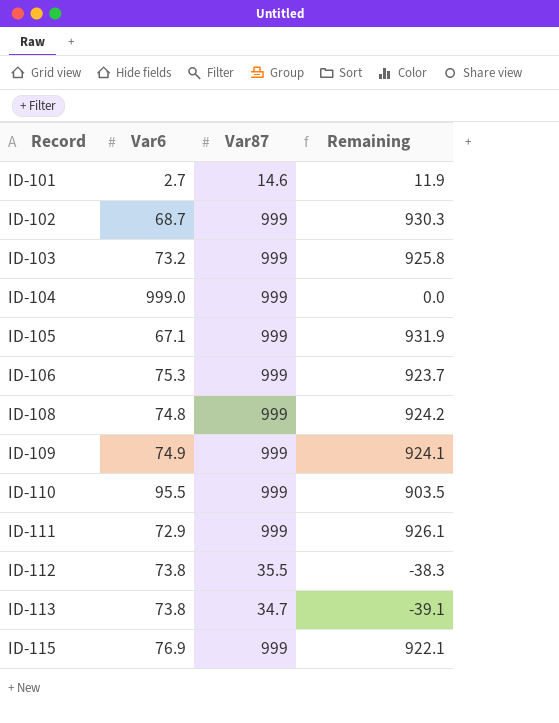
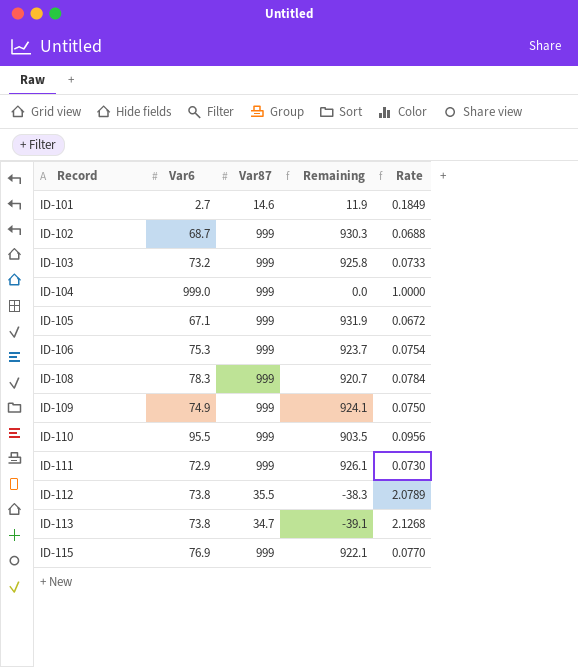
column Rate | formula: none -> [Var6] / [Var87]
ID-108 | Var6: 74.8 -> 78.3
ID-108 | Remaining: 924.2 -> 920.7

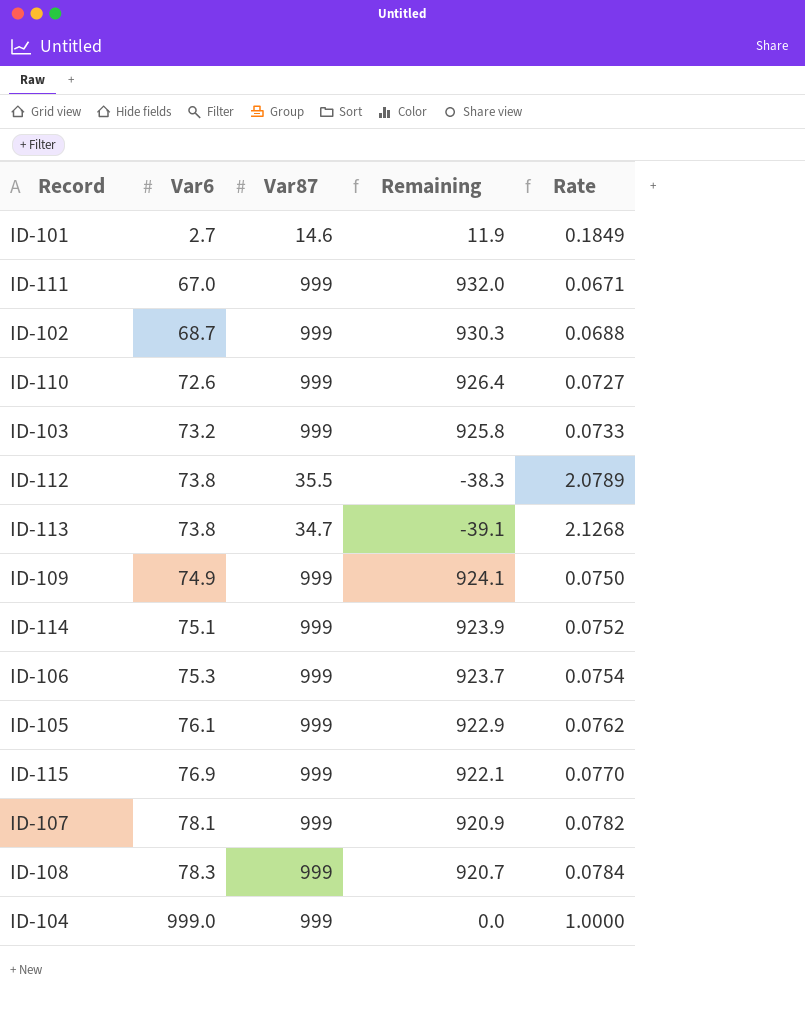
row order: Record ascending -> Var6 ascending
ID-111 | Var6: 72.9 -> 67.0
ID-111 | Remaining: 926.1 -> 932.0
ID-111 | Rate: 0.0730 -> 0.0671
ID-110 | Var6: 95.5 -> 72.6
ID-110 | Remaining: 903.5 -> 926.4
ID-110 | Rate: 0.0956 -> 0.0727
row ID-114: none -> 75.1 | 999 | 923.9 | 0.0752
ID-105 | Var6: 67.1 -> 76.1
ID-105 | Remaining: 931.9 -> 922.9
ID-105 | Rate: 0.0672 -> 0.0762
row ID-107: none -> 78.1 | 999 | 920.9 | 0.0782

